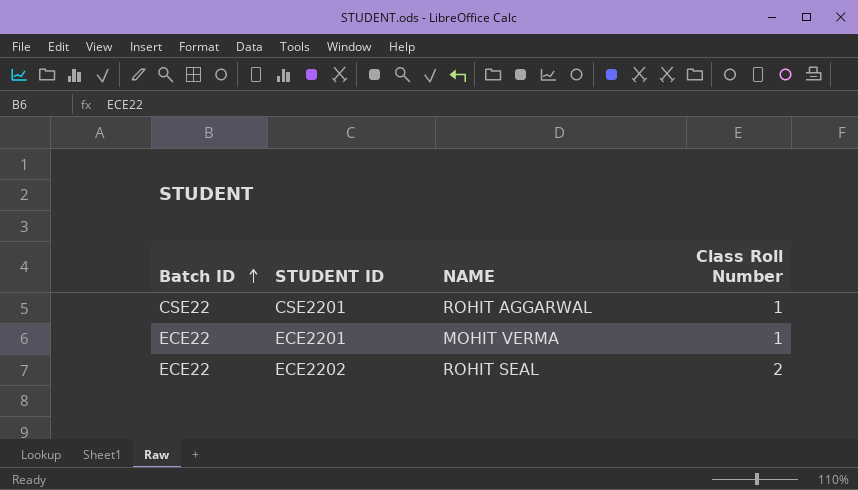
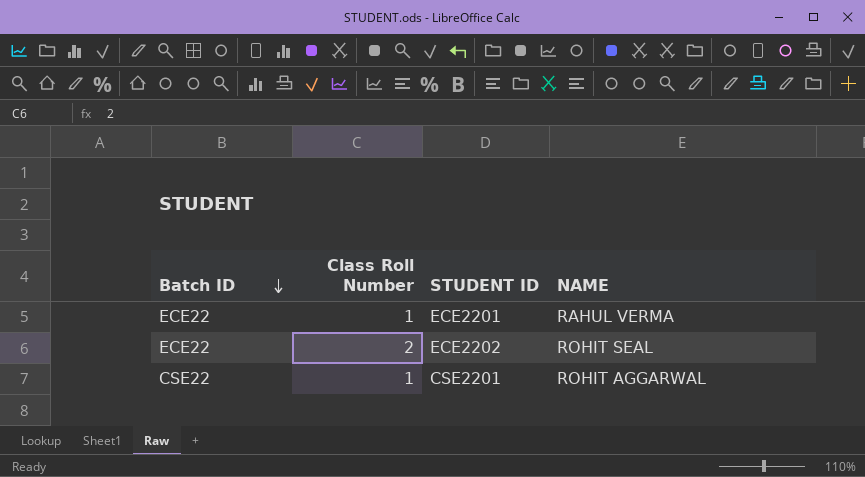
row order: Batch ID ascending -> Batch ID descending
column Class Roll Number | position: 4 -> 2
ECE2201 | NAME: MOHIT VERMA -> RAHUL VERMA

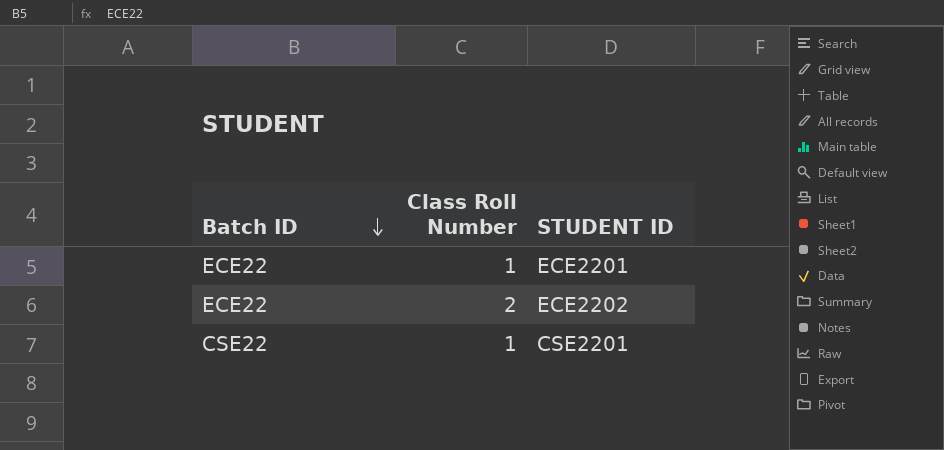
column NAME | position: 4 -> none

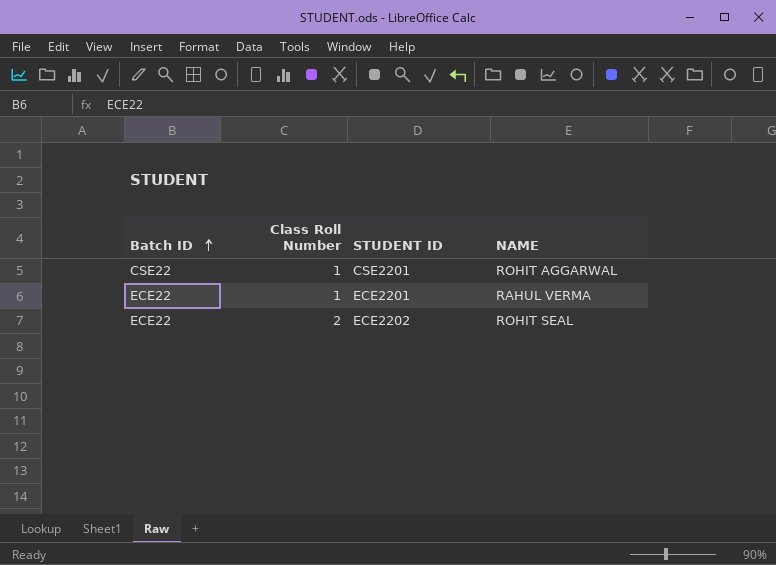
row order: Batch ID descending -> Batch ID ascending
column NAME | position: none -> 4

